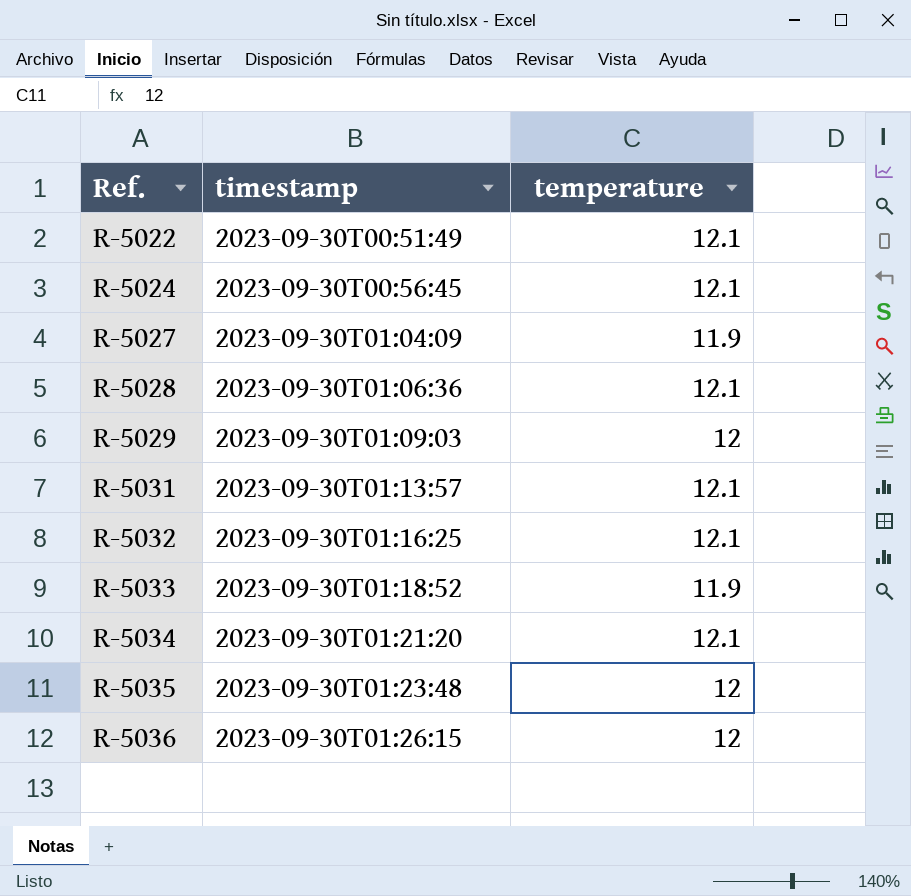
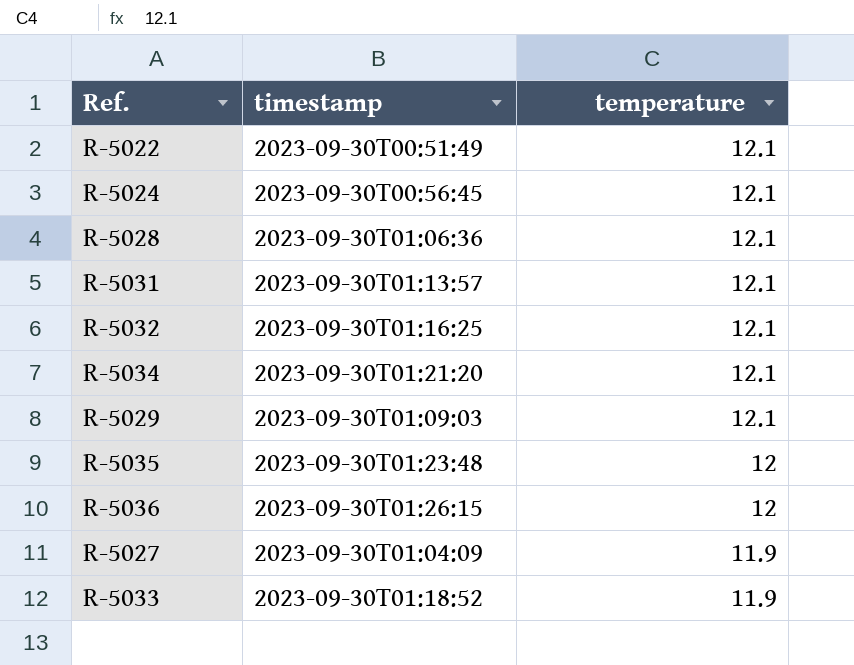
row order: Ref. ascending -> temperature descending
R-5029 | temperature: 12 -> 12.1

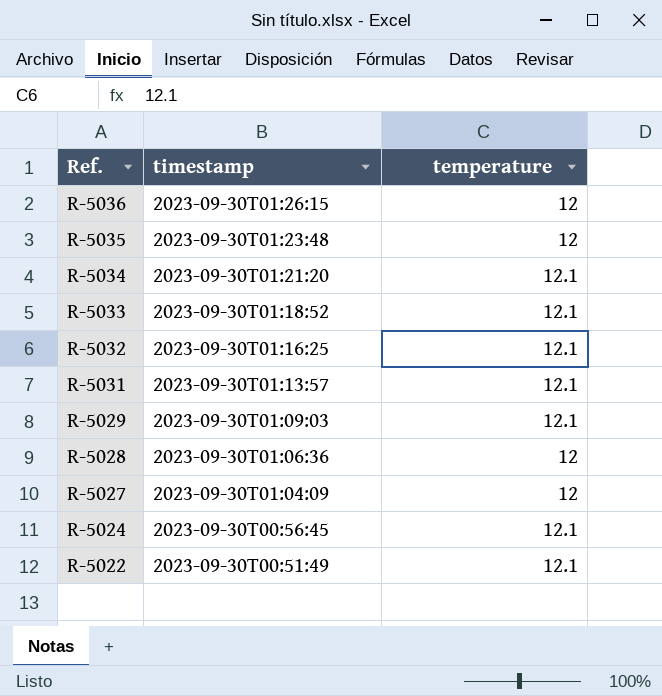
row order: temperature descending -> Ref. descending
R-5033 | temperature: 11.9 -> 12.1
R-5028 | temperature: 12.1 -> 12
R-5027 | temperature: 11.9 -> 12

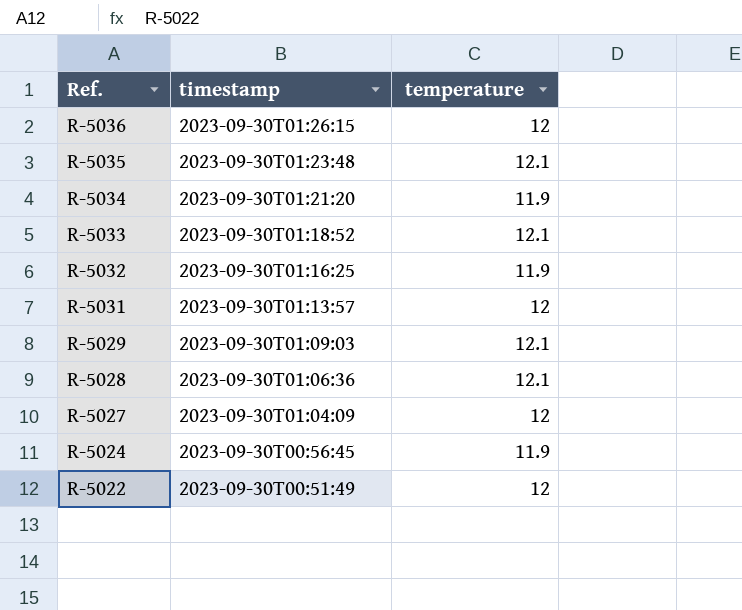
R-5035 | temperature: 12 -> 12.1
R-5034 | temperature: 12.1 -> 11.9
R-5032 | temperature: 12.1 -> 11.9
R-5031 | temperature: 12.1 -> 12
R-5028 | temperature: 12 -> 12.1
R-5024 | temperature: 12.1 -> 11.9
R-5022 | temperature: 12.1 -> 12

